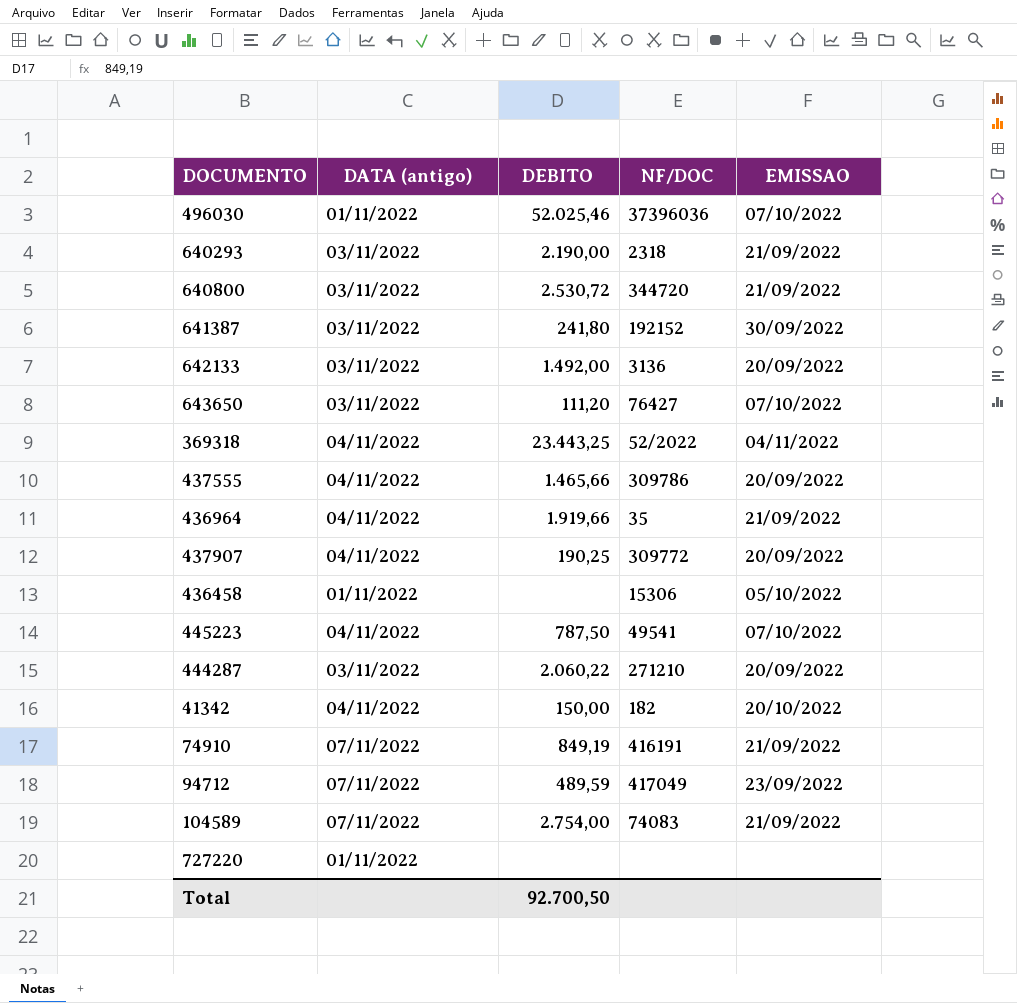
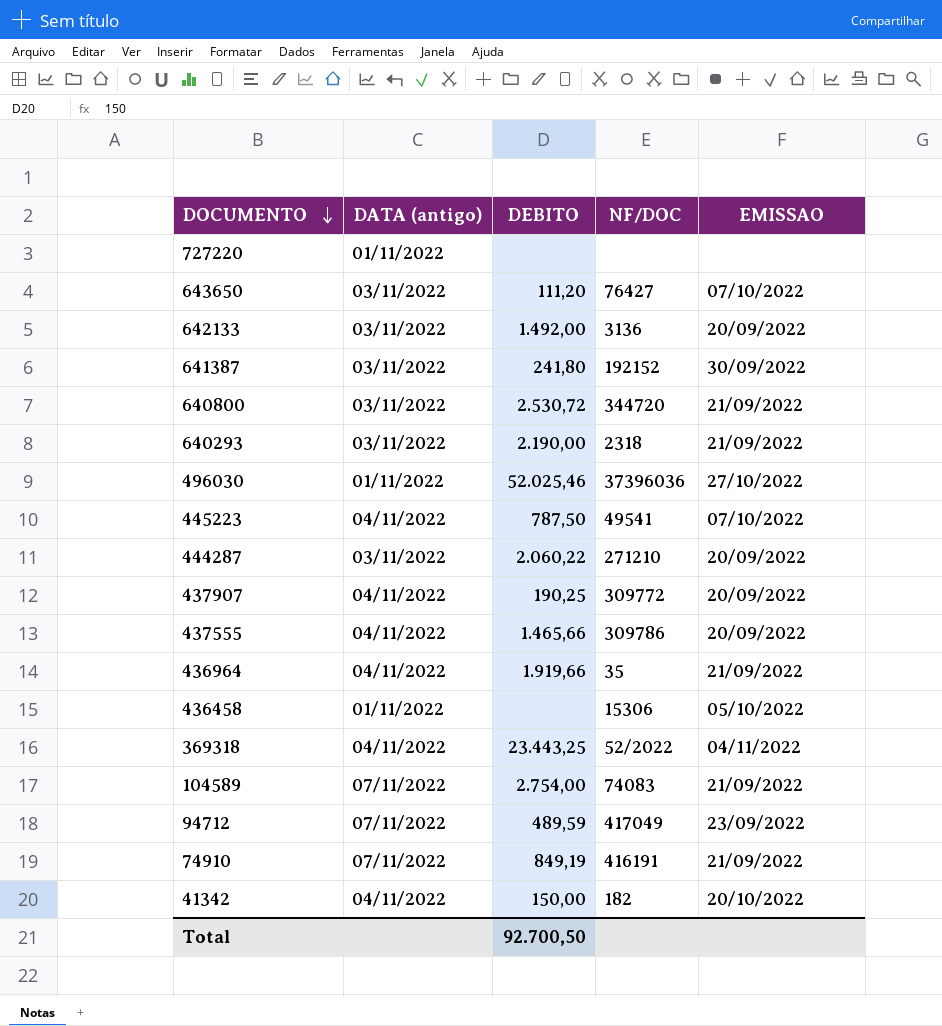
row order: none -> DOCUMENTO descending
496030 | EMISSAO: 07/10/2022 -> 27/10/2022

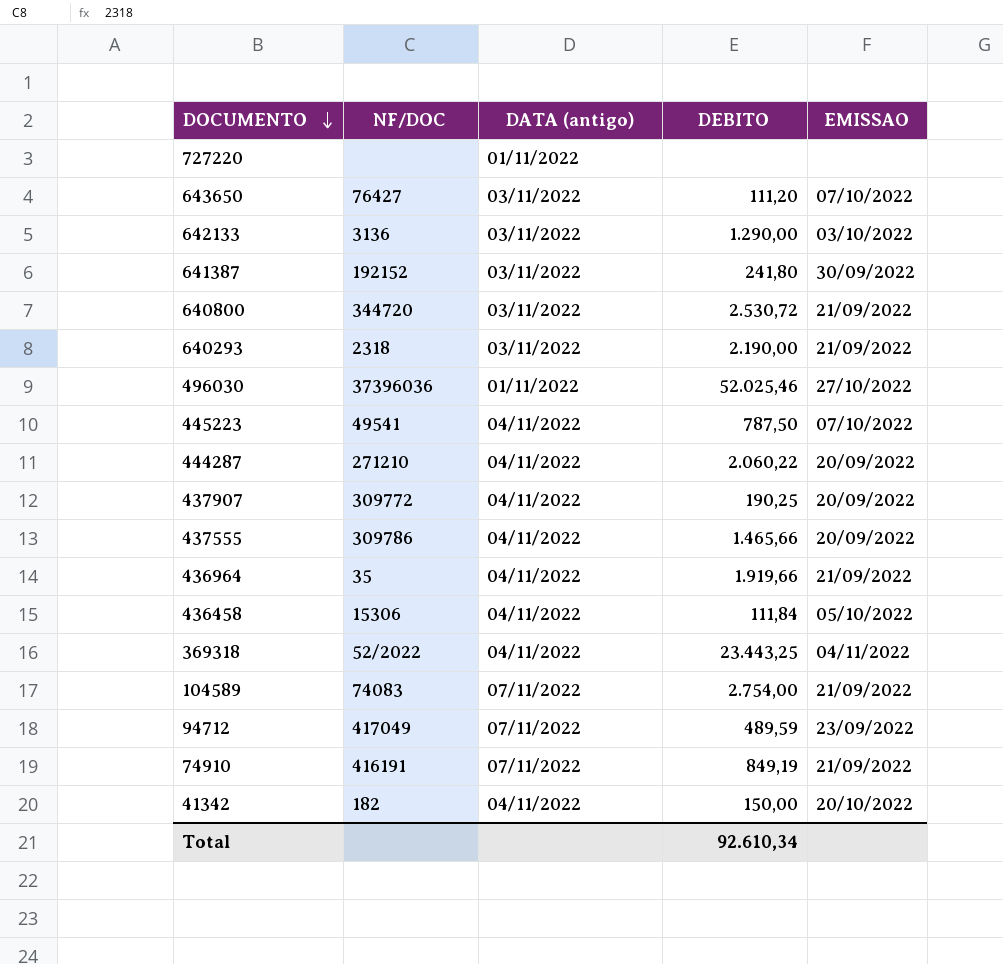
column NF/DOC | position: 4 -> 2
642133 | DEBITO: 1.492,00 -> 1.290,00
642133 | EMISSAO: 20/09/2022 -> 03/10/2022
444287 | DATA (antigo): 03/11/2022 -> 04/11/2022
436458 | DATA (antigo): 01/11/2022 -> 04/11/2022
436458 | DEBITO: none -> 111,84
Total | DEBITO: 92.700,50 -> 92.610,34

